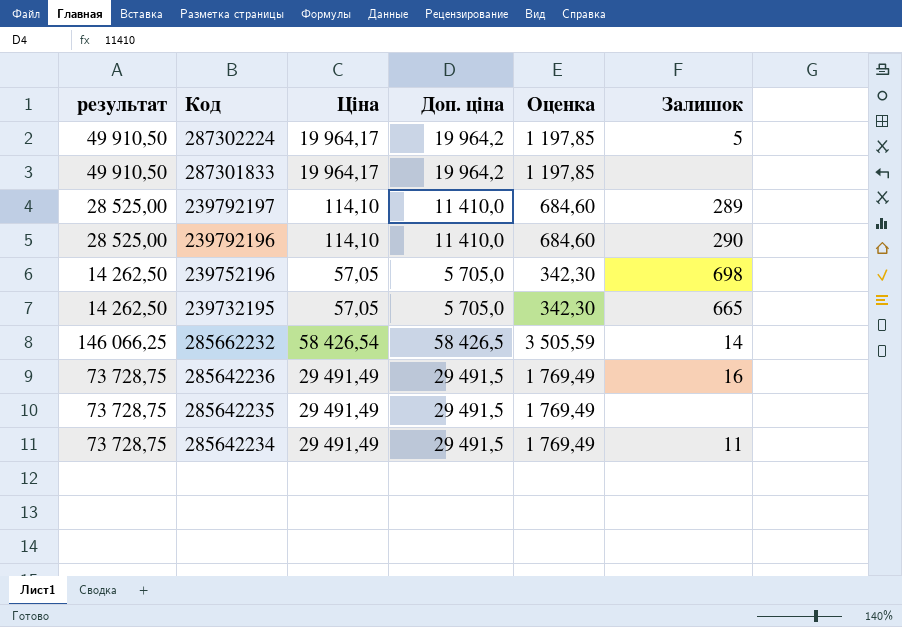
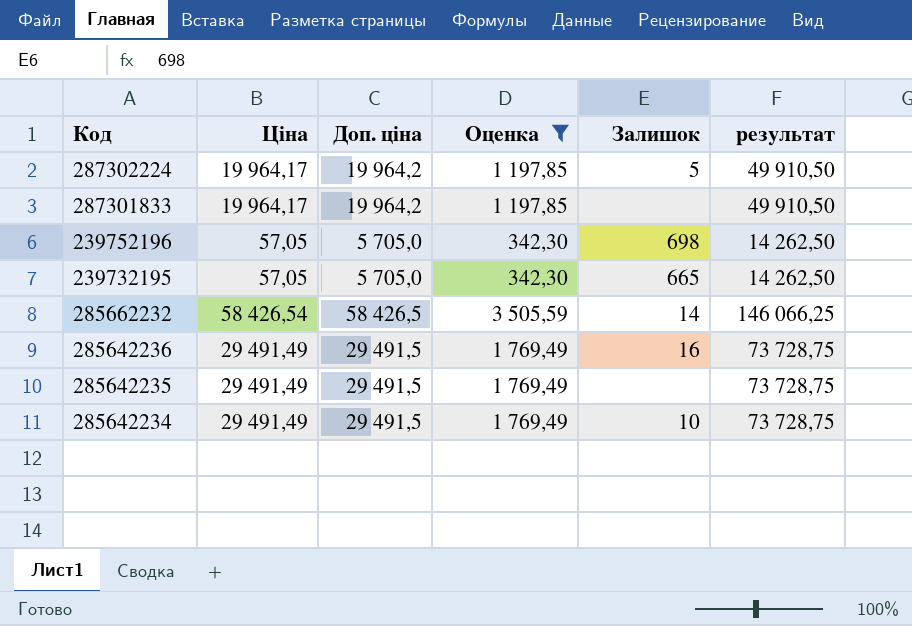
filter: none -> Оценка != 684,60
column результат | position: 1 -> 6
285642234 | Залишок: 11 -> 10

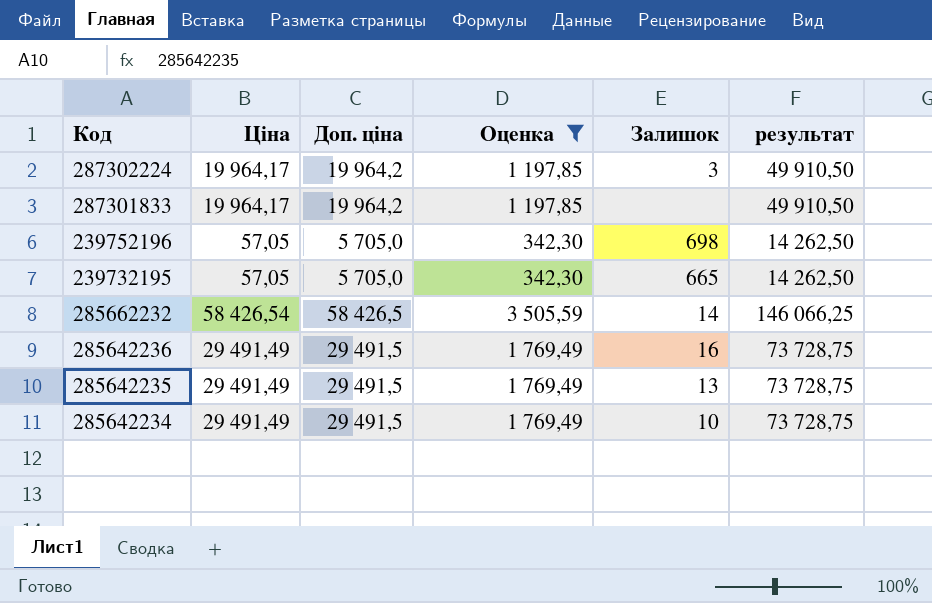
287302224 | Залишок: 5 -> 3
285642235 | Залишок: none -> 13

